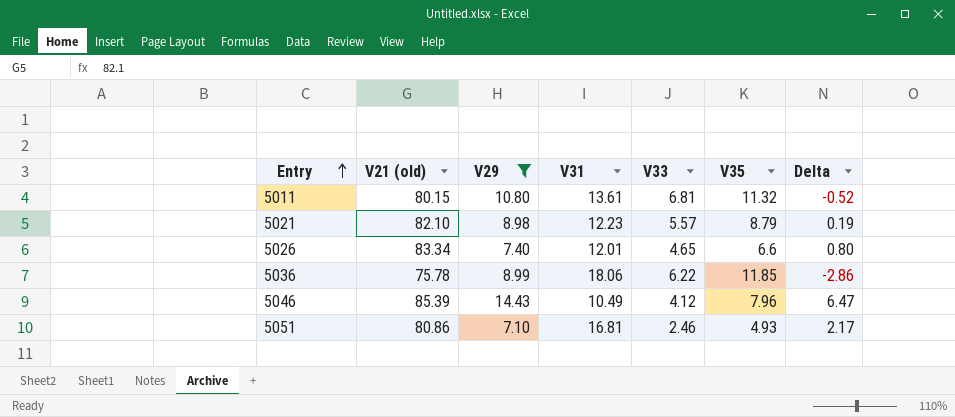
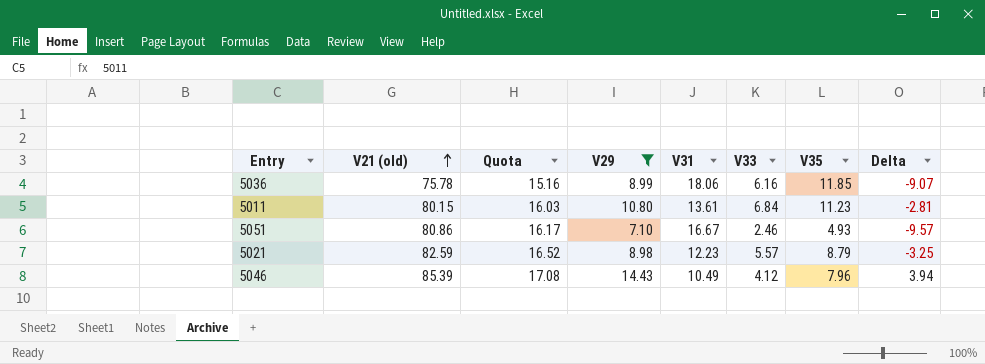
row order: Entry ascending -> V21 (old) ascending
column Quota | formula: none -> [V21 (old)] * 0.2
column Delta | formula: [V29] - [V35] -> [V29] - [V31]
row 5026: 83.34 | 7.40 | 12.01 | 4.65 | 6.6 | 0.80 -> none
5036 | V33: 6.22 -> 6.16
5011 | V33: 6.81 -> 6.84
5011 | V35: 11.32 -> 11.23
5051 | V31: 16.81 -> 16.67
5021 | V21 (old): 82.10 -> 82.59

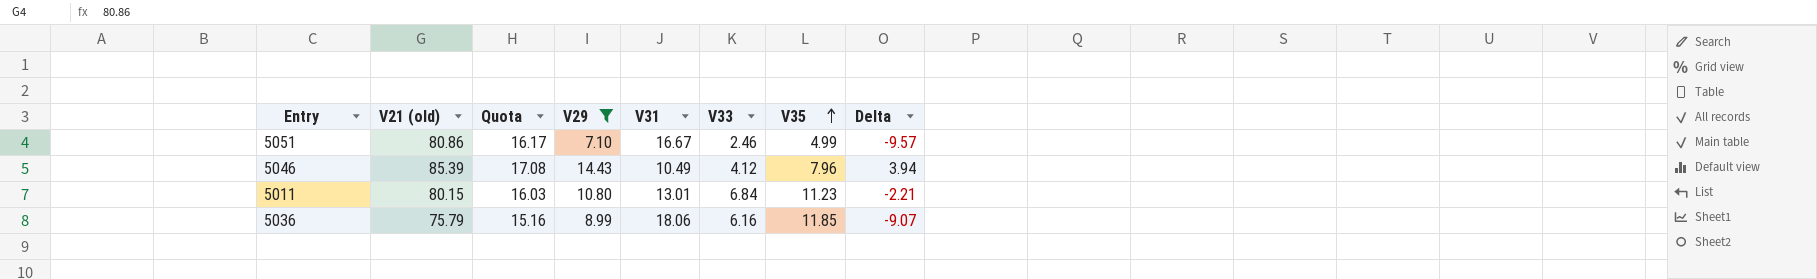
row order: V21 (old) ascending -> V35 ascending
row 5021: 82.59 | 16.52 | 8.98 | 12.23 | 5.57 | 8.79 | -3.25 -> none
5051 | V35: 4.93 -> 4.99
5011 | V31: 13.61 -> 13.01
5011 | Delta: -2.81 -> -2.21
5036 | V21 (old): 75.78 -> 75.79

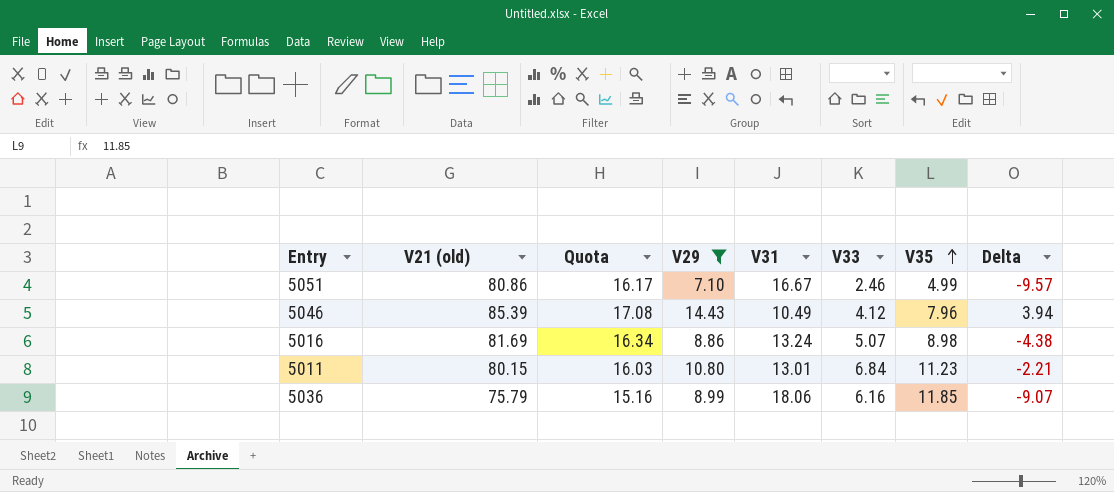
row 5016: none -> 81.69 | 16.34 | 8.86 | 13.24 | 5.07 | 8.98 | -4.38

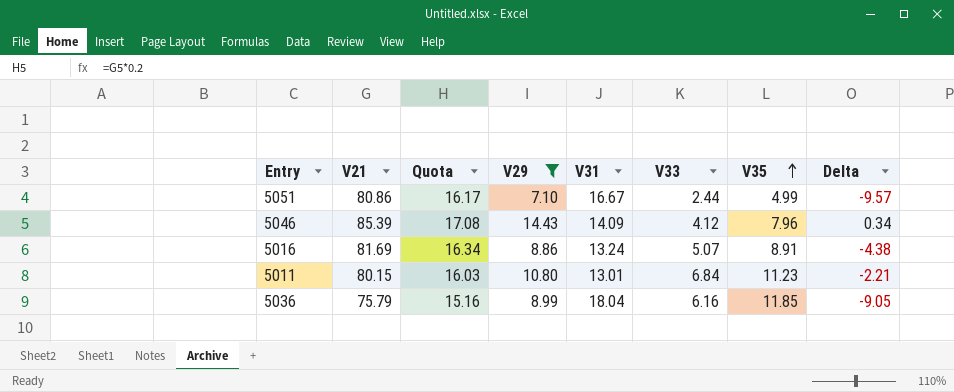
column name: V21 (old) -> V21
5051 | V33: 2.46 -> 2.44
5046 | V31: 10.49 -> 14.09
5046 | Delta: 3.94 -> 0.34
5016 | V35: 8.98 -> 8.91
5036 | V31: 18.06 -> 18.04
5036 | Delta: -9.07 -> -9.05

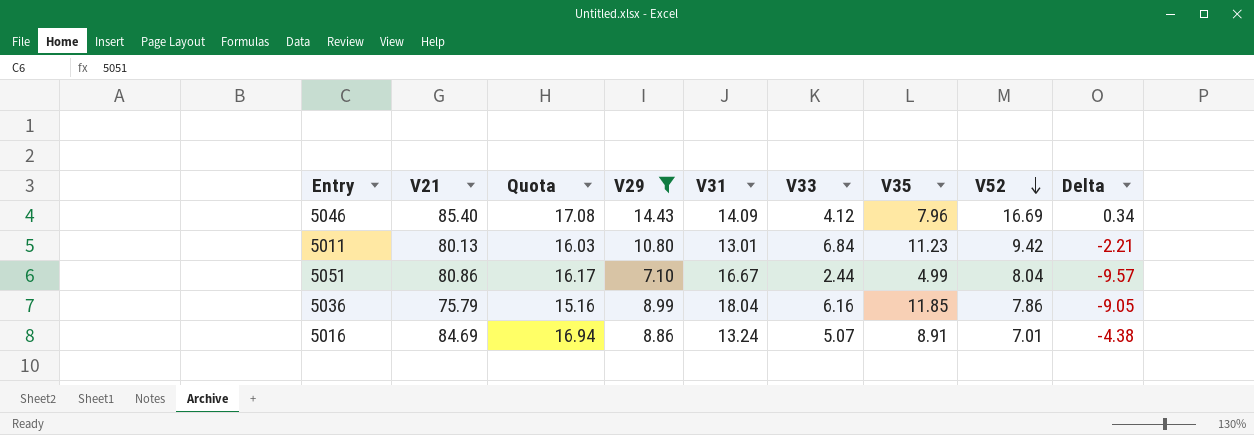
row order: V35 ascending -> V52 descending
column V52 | position: none -> 8
5046 | V21: 85.39 -> 85.40
5011 | V21: 80.15 -> 80.13
5016 | V21: 81.69 -> 84.69
5016 | Quota: 16.34 -> 16.94

